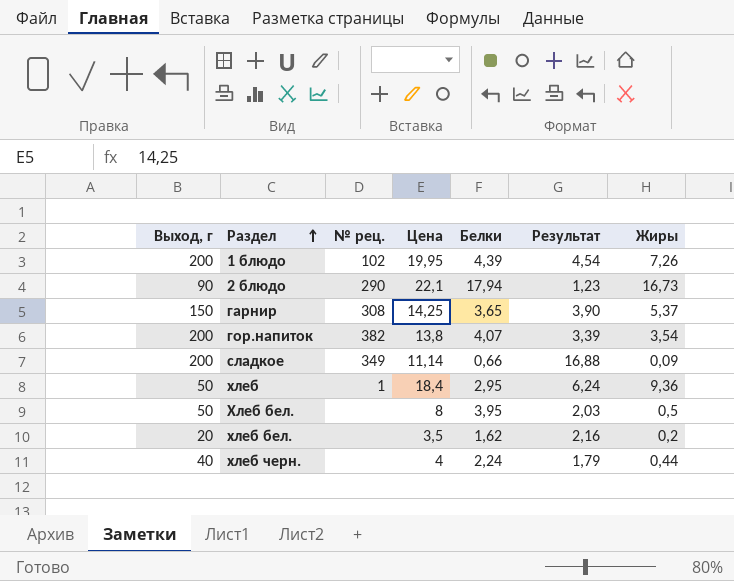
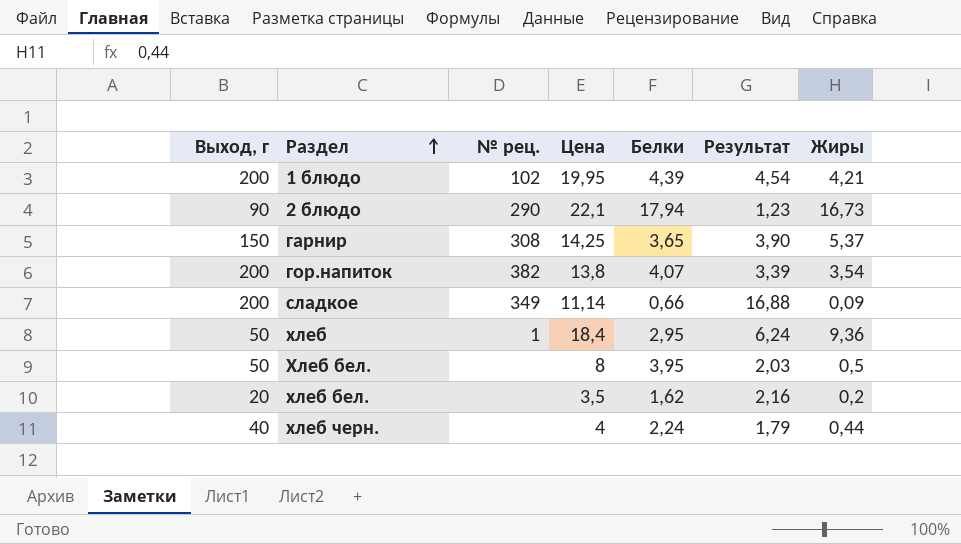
1 блюдо | Жиры: 7,26 -> 4,21

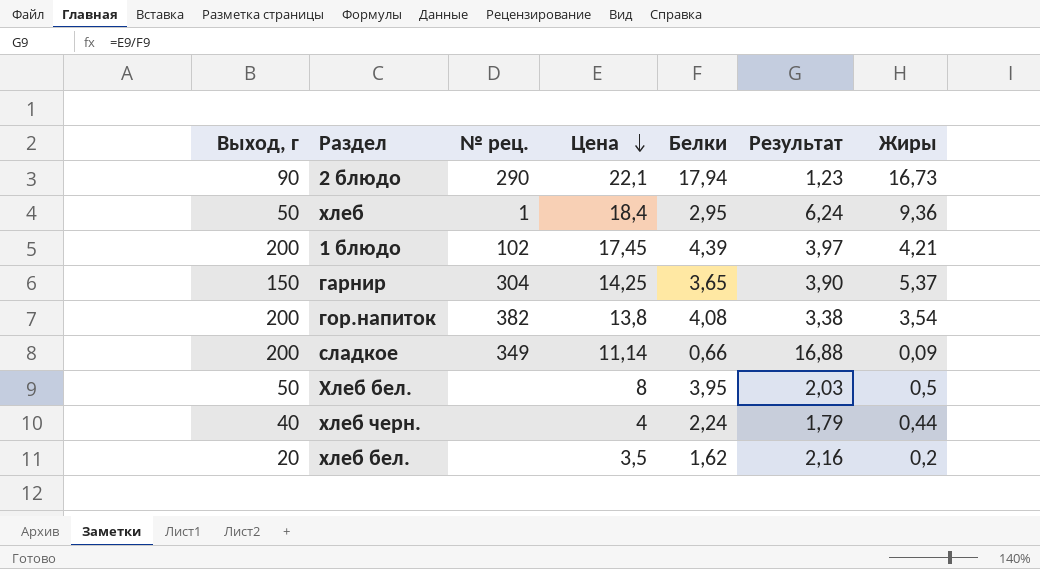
row order: Раздел ascending -> Цена descending
1 блюдо | Цена: 19,95 -> 17,45
1 блюдо | Результат: 4,54 -> 3,97
гарнир | № рец.: 308 -> 304
гор.напиток | Белки: 4,07 -> 4,08
гор.напиток | Результат: 3,39 -> 3,38

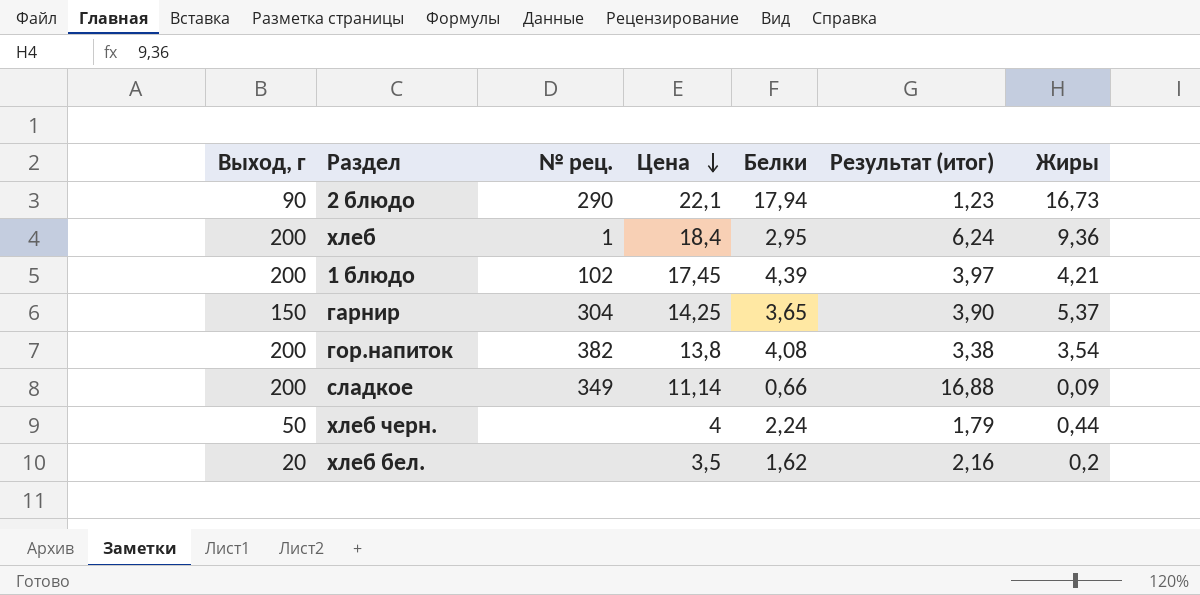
column name: Результат -> Результат (итог)
row Хлеб бел.: 50 | none | 8 | 3,95 | 2,03 | 0,5 -> none
хлеб | Выход, г: 50 -> 200
хлеб черн. | Выход, г: 40 -> 50

